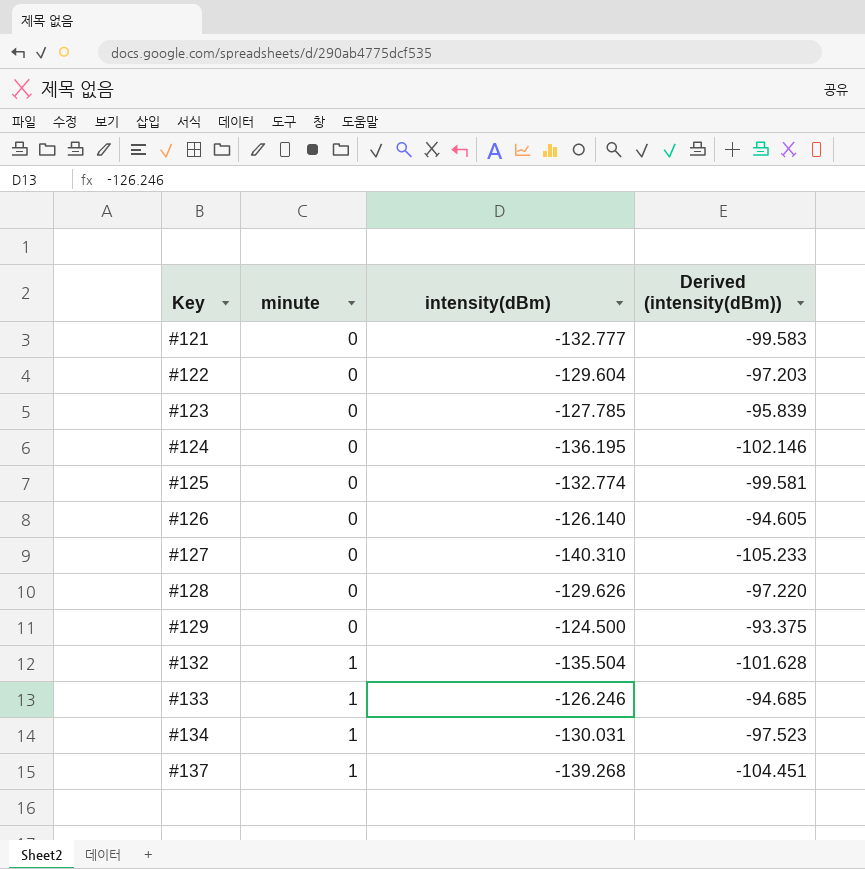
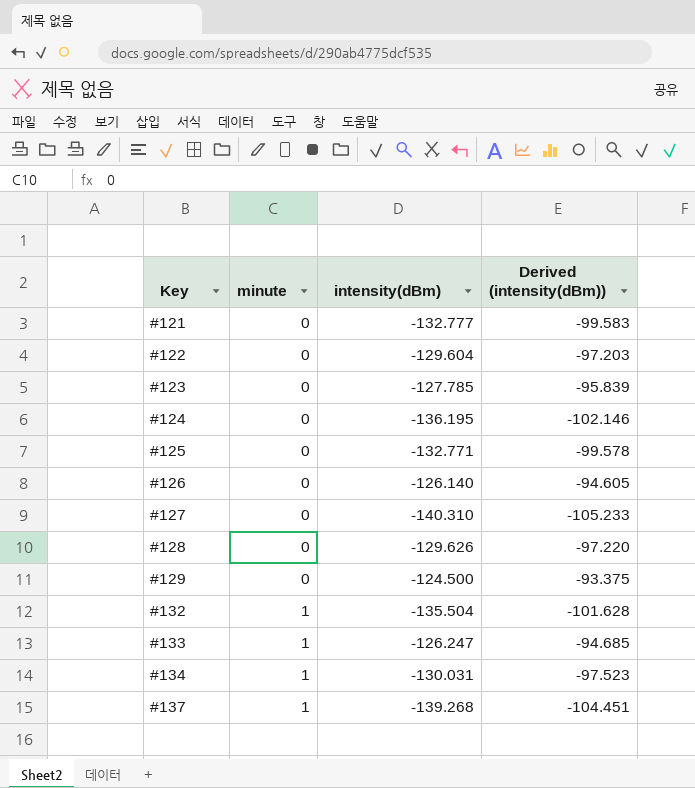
#125 | intensity(dBm): -132.774 -> -132.771
#125 | Derived (intensity(dBm)): -99.581 -> -99.578
#133 | intensity(dBm): -126.246 -> -126.247

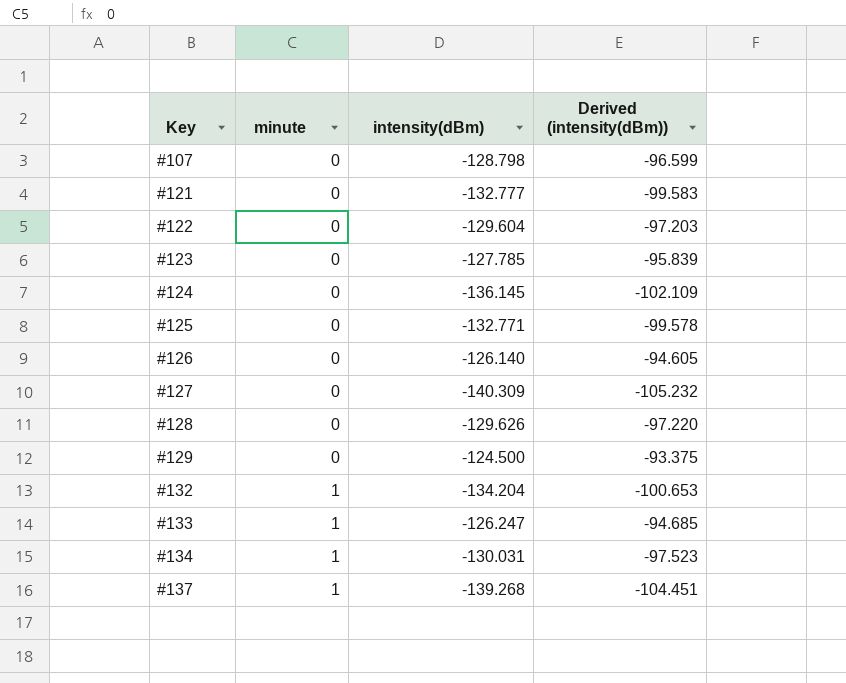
row #107: none -> 0 | -128.798 | -96.599
#124 | intensity(dBm): -136.195 -> -136.145
#124 | Derived (intensity(dBm)): -102.146 -> -102.109
#127 | intensity(dBm): -140.310 -> -140.309
#127 | Derived (intensity(dBm)): -105.233 -> -105.232
#132 | intensity(dBm): -135.504 -> -134.204
#132 | Derived (intensity(dBm)): -101.628 -> -100.653

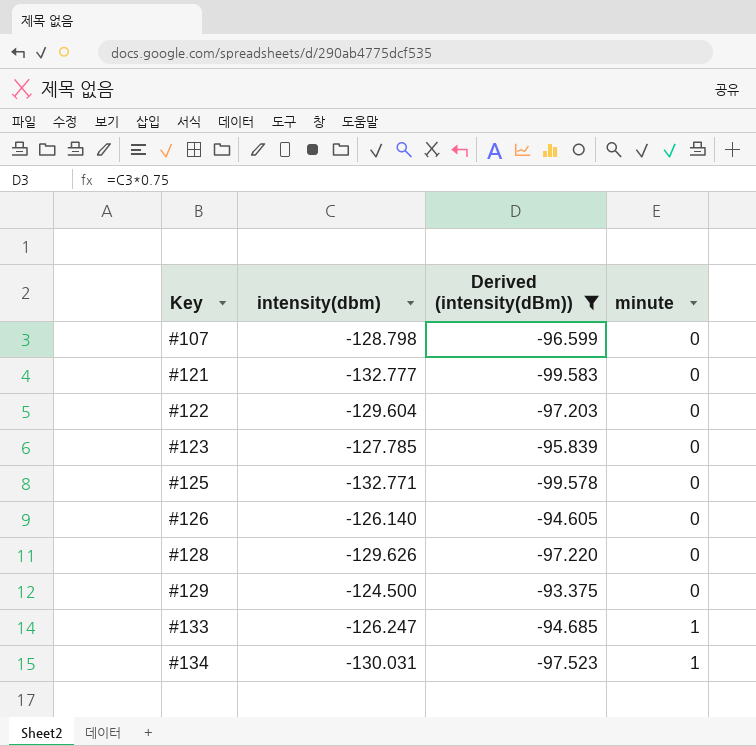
filter: none -> Derived (intensity(dBm)) >= -99.583
column name: intensity(dBm) -> intensity(dbm)
column minute | position: 2 -> 4

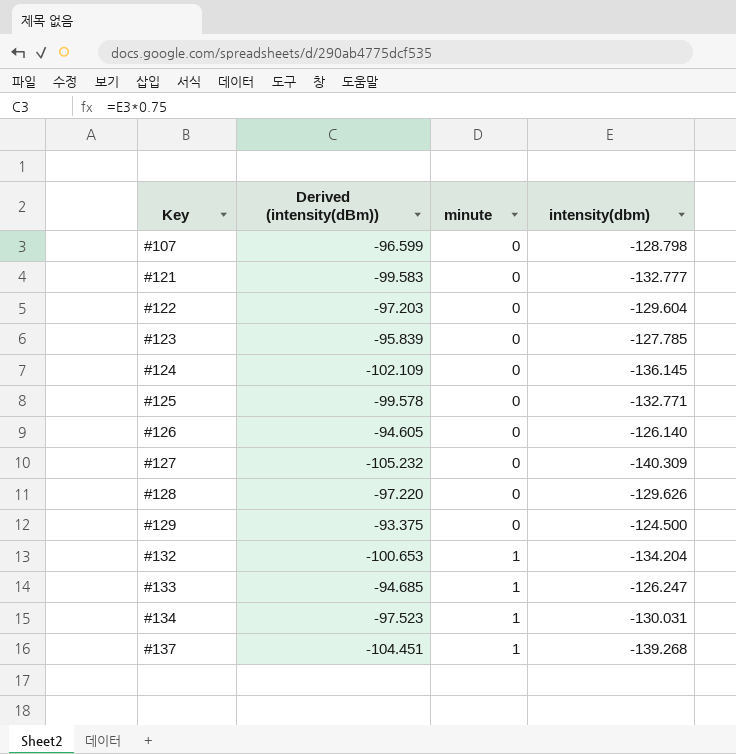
filter: Derived (intensity(dBm)) >= -99.583 -> none
column intensity(dbm) | position: 2 -> 4

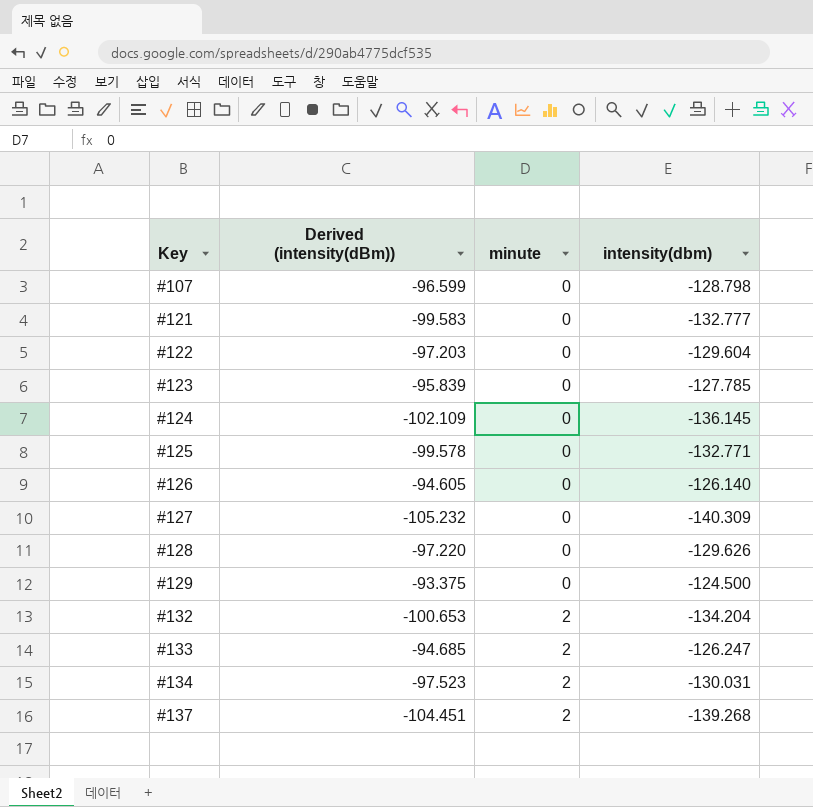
#132 | minute: 1 -> 2
#133 | minute: 1 -> 2
#134 | minute: 1 -> 2
#137 | minute: 1 -> 2

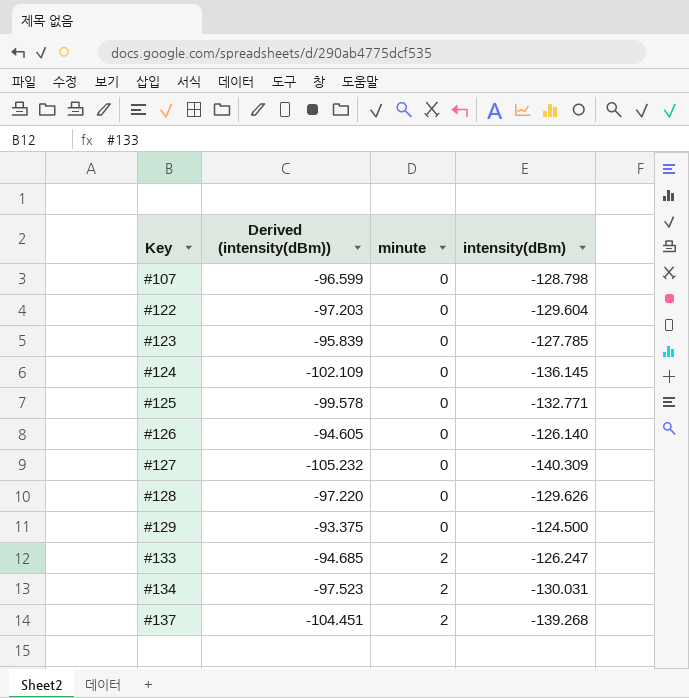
column name: intensity(dbm) -> intensity(dBm)
row #121: -99.583 | 0 | -132.777 -> none
row #132: -100.653 | 2 | -134.204 -> none

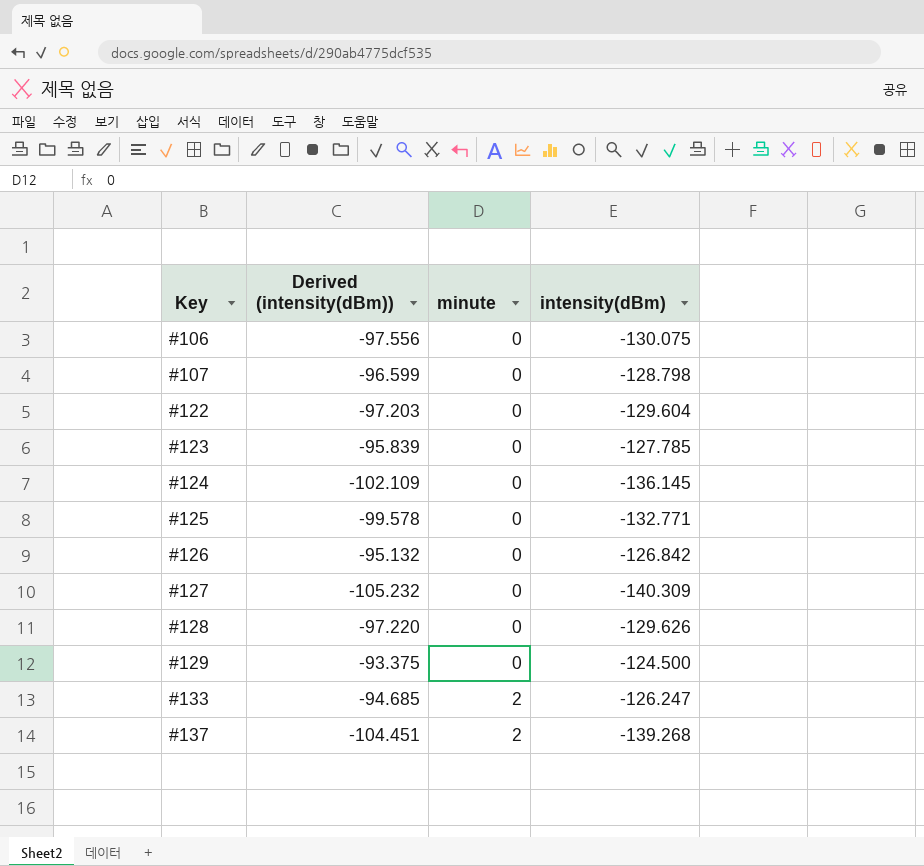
row #134: -97.523 | 2 | -130.031 -> none
row #106: none -> -97.556 | 0 | -130.075
#126 | Derived (intensity(dBm)): -94.605 -> -95.132
#126 | intensity(dBm): -126.140 -> -126.842

